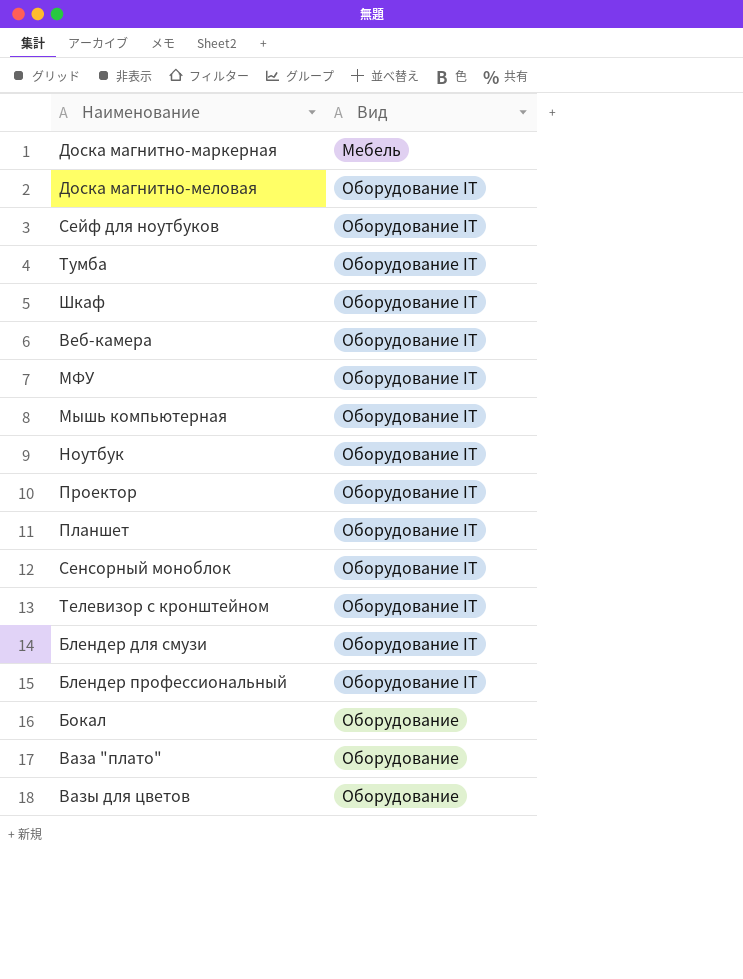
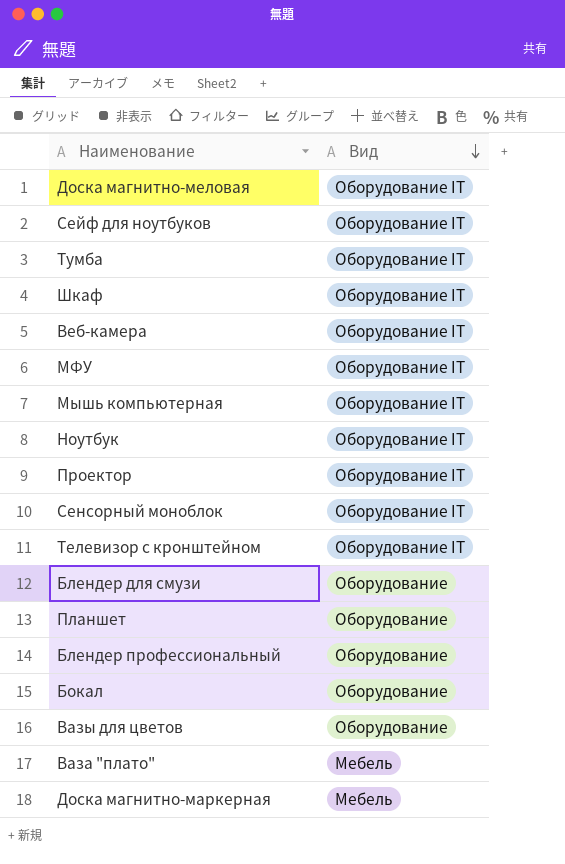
row order: none -> Вид descending
Блендер для смузи | Вид: Оборудование IT -> Оборудование
Планшет | Вид: Оборудование IT -> Оборудование
Блендер профессиональный | Вид: Оборудование IT -> Оборудование
Ваза "плато" | Вид: Оборудование -> Мебель

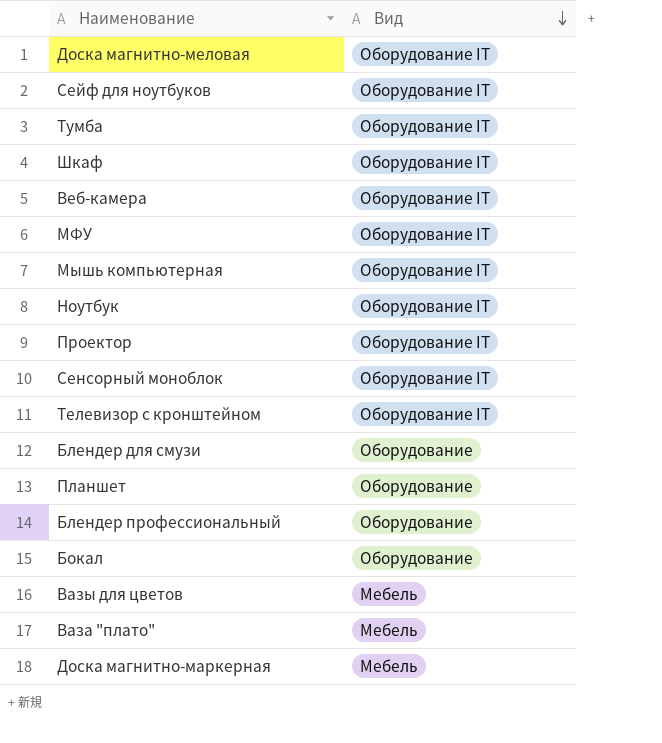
Вазы для цветов | Вид: Оборудование -> Мебель

